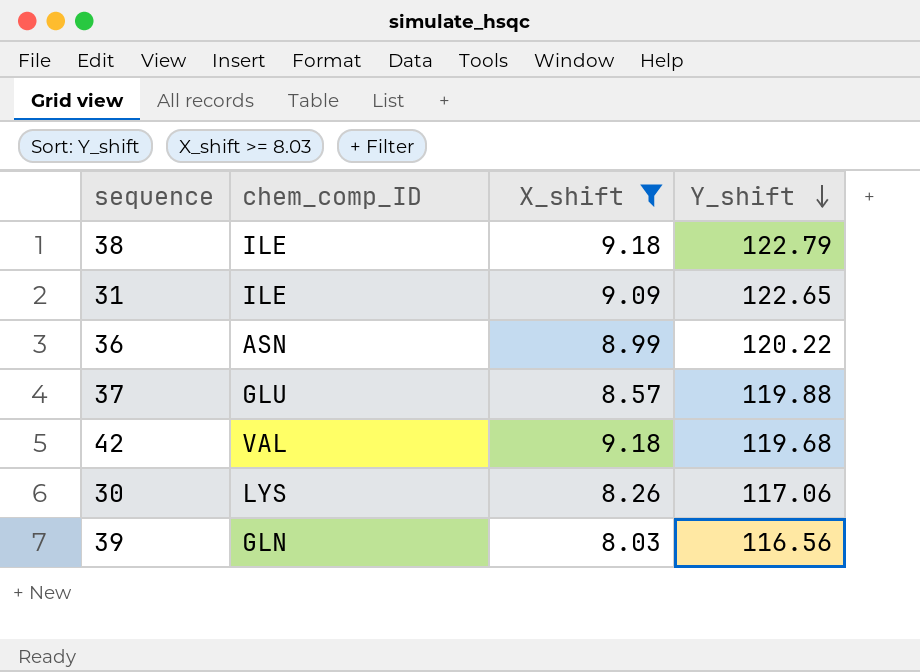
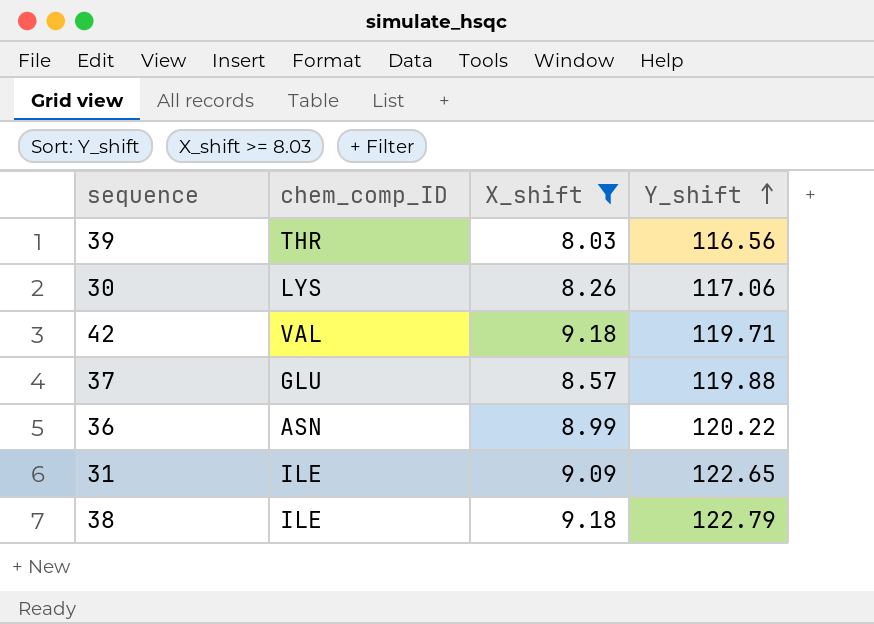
row order: Y_shift descending -> Y_shift ascending
39 | chem_comp_ID: GLN -> THR
42 | Y_shift: 119.68 -> 119.71

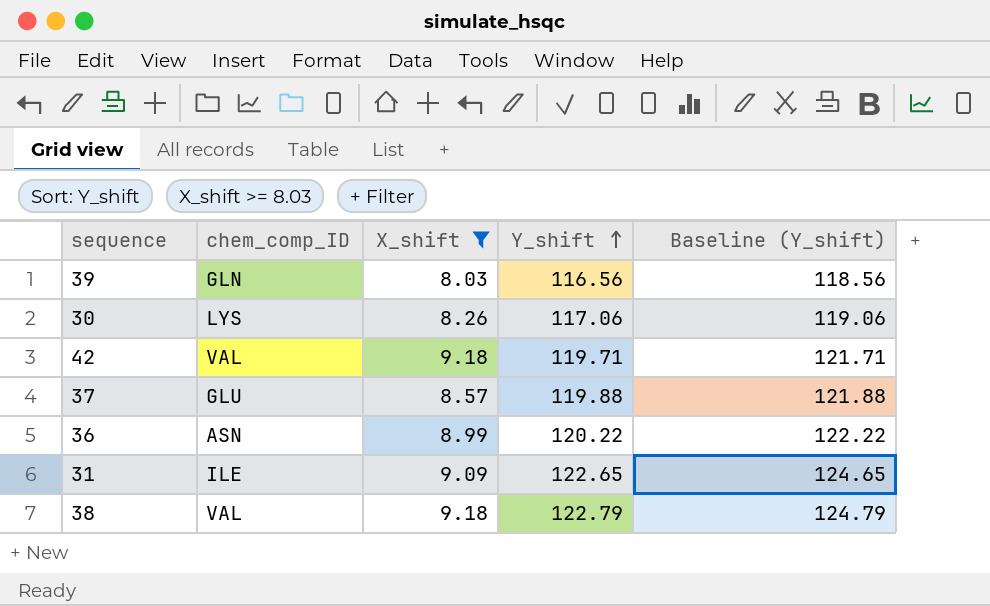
column Baseline (Y_shift) | formula: none -> [Y_shift] + 2
39 | chem_comp_ID: THR -> GLN
38 | chem_comp_ID: ILE -> VAL

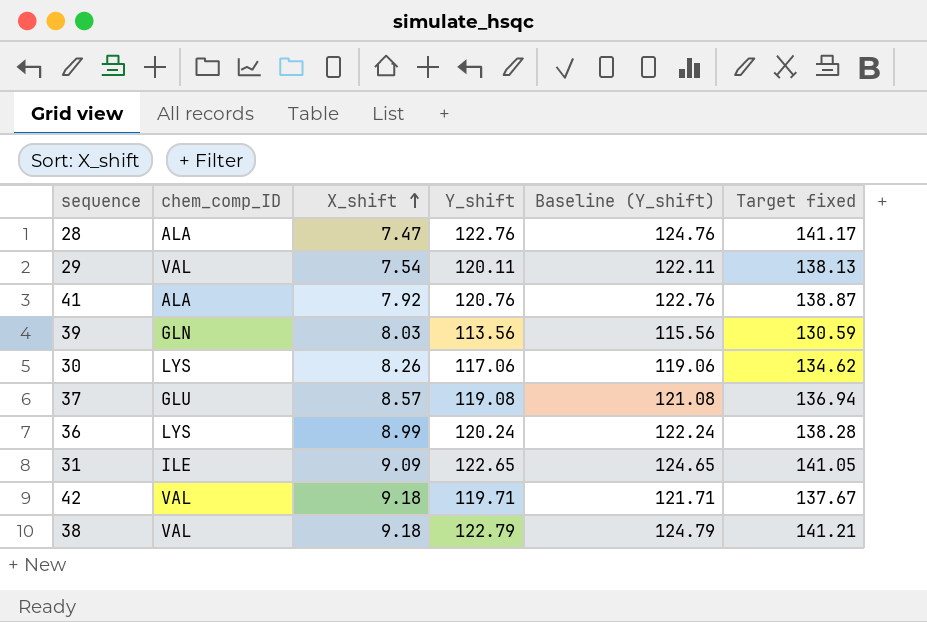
filter: X_shift >= 8.03 -> none
row order: Y_shift ascending -> X_shift ascending
column Target fixed | formula: none -> [Y_shift] * 1.15
39 | Y_shift: 116.56 -> 113.56
39 | Baseline (Y_shift): 118.56 -> 115.56
37 | Y_shift: 119.88 -> 119.08
37 | Baseline (Y_shift): 121.88 -> 121.08
36 | chem_comp_ID: ASN -> LYS
36 | Y_shift: 120.22 -> 120.24
36 | Baseline (Y_shift): 122.22 -> 122.24

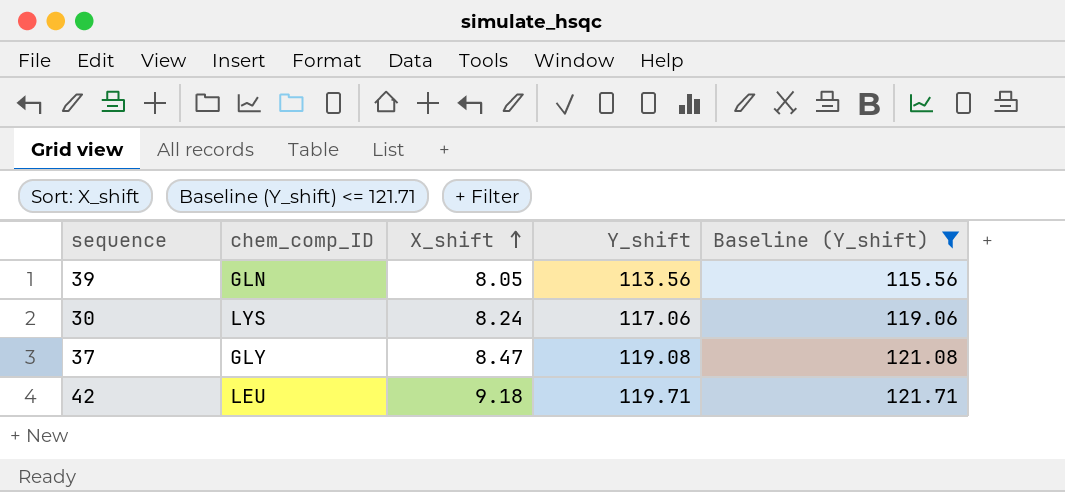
filter: none -> Baseline (Y_shift) <= 121.71
column Target fixed | formula: [Y_shift] * 1.15 -> none
39 | X_shift: 8.03 -> 8.05
30 | X_shift: 8.26 -> 8.24
37 | chem_comp_ID: GLU -> GLY
37 | X_shift: 8.57 -> 8.47
42 | chem_comp_ID: VAL -> LEU

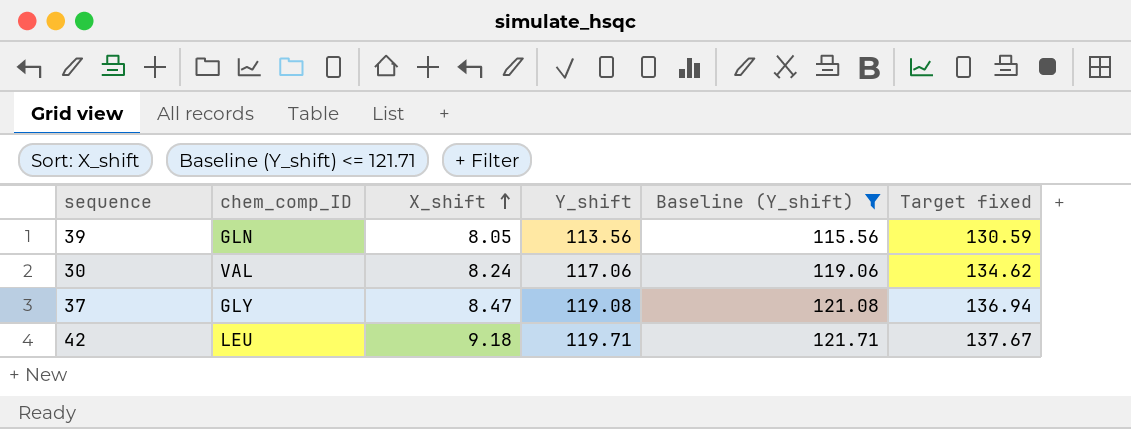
column Target fixed | formula: none -> [Y_shift] * 1.15
30 | chem_comp_ID: LYS -> VAL

